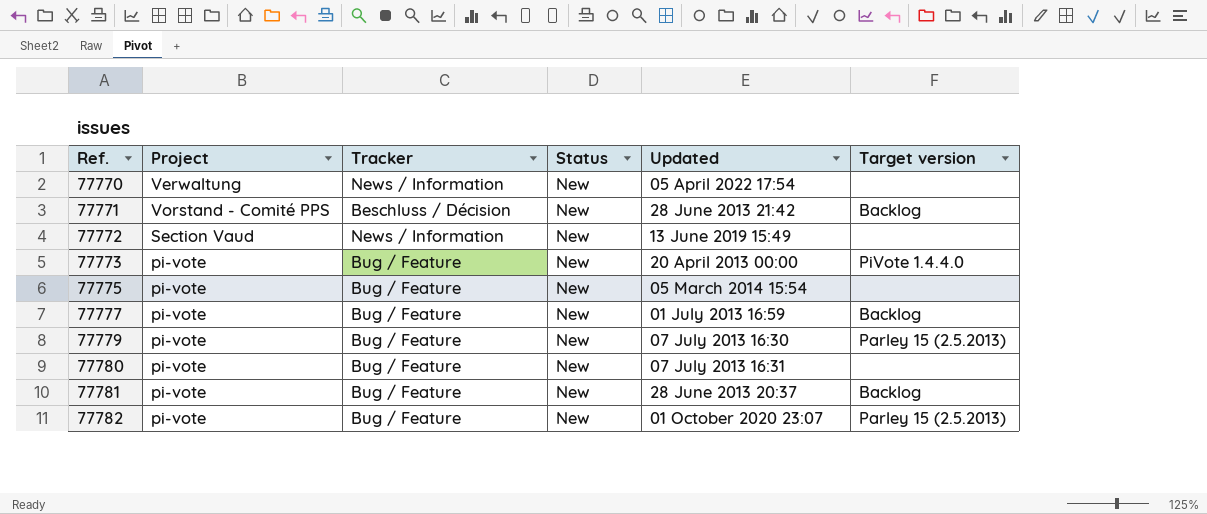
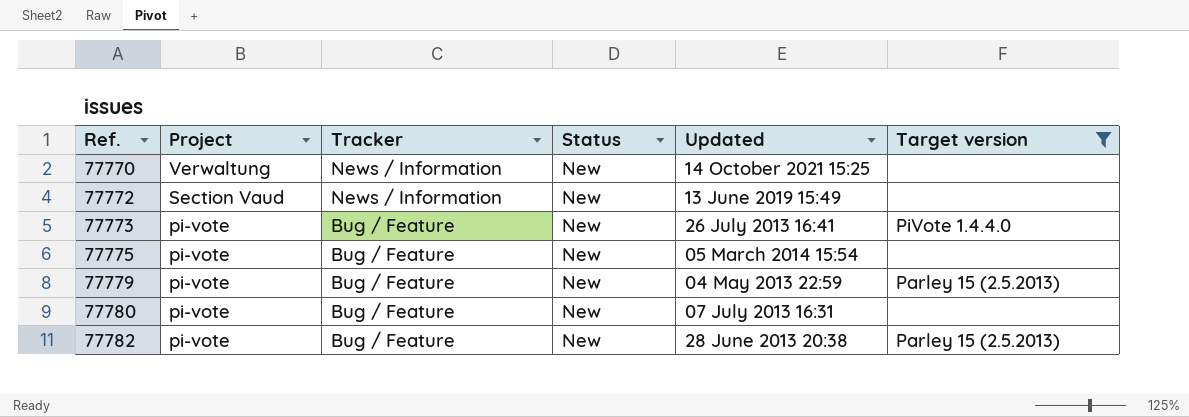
filter: none -> Target version != Backlog
77770 | Updated: 05 April 2022 17:54 -> 14 October 2021 15:25
77773 | Updated: 20 April 2013 00:00 -> 26 July 2013 16:41
77779 | Updated: 07 July 2013 16:30 -> 04 May 2013 22:59
77782 | Updated: 01 October 2020 23:07 -> 28 June 2013 20:38

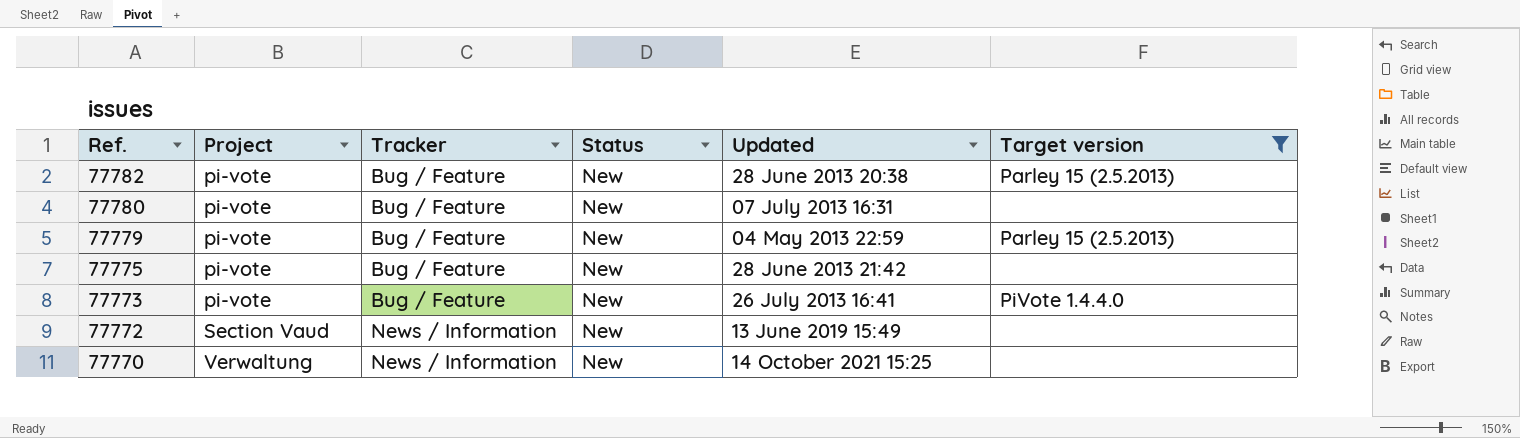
row order: Ref. ascending -> Ref. descending
77775 | Updated: 05 March 2014 15:54 -> 28 June 2013 21:42

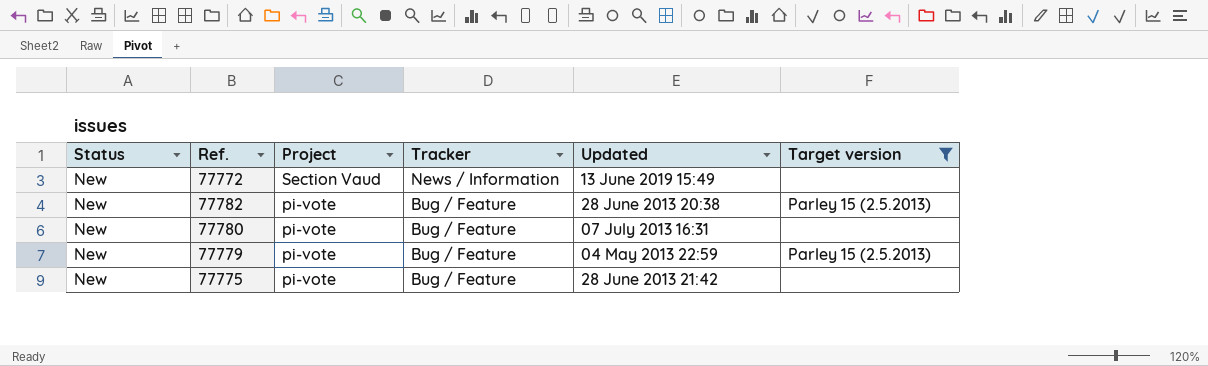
row order: Ref. descending -> Project descending
column Status | position: 4 -> 1
row 77773: pi-vote | Bug / Feature | New | 26 July 2013 16:41 | PiVote 1.4.4.0 -> none
row 77770: Verwaltung | News / Information | New | 14 October 2021 15:25 | none -> none

